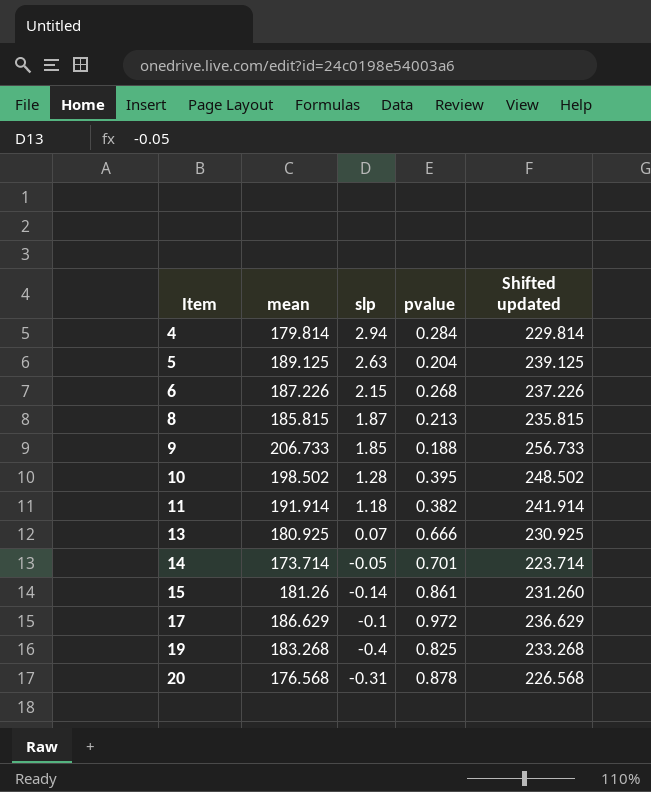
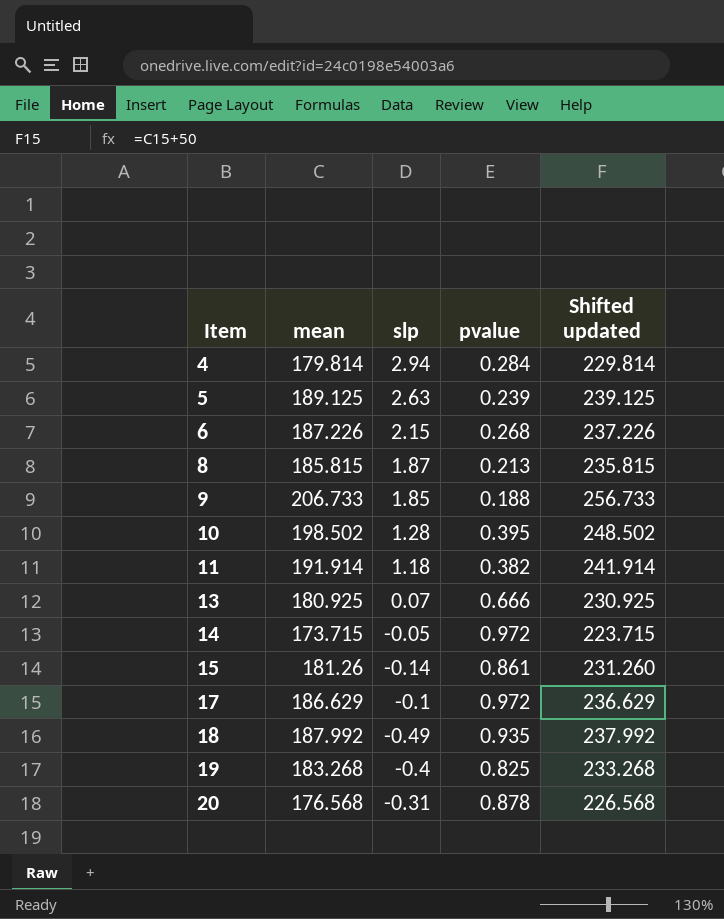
5 | pvalue: 0.204 -> 0.239
14 | mean: 173.714 -> 173.715
14 | pvalue: 0.701 -> 0.972
14 | Shifted updated: 223.714 -> 223.715
row 18: none -> 187.992 | -0.49 | 0.935 | 237.992

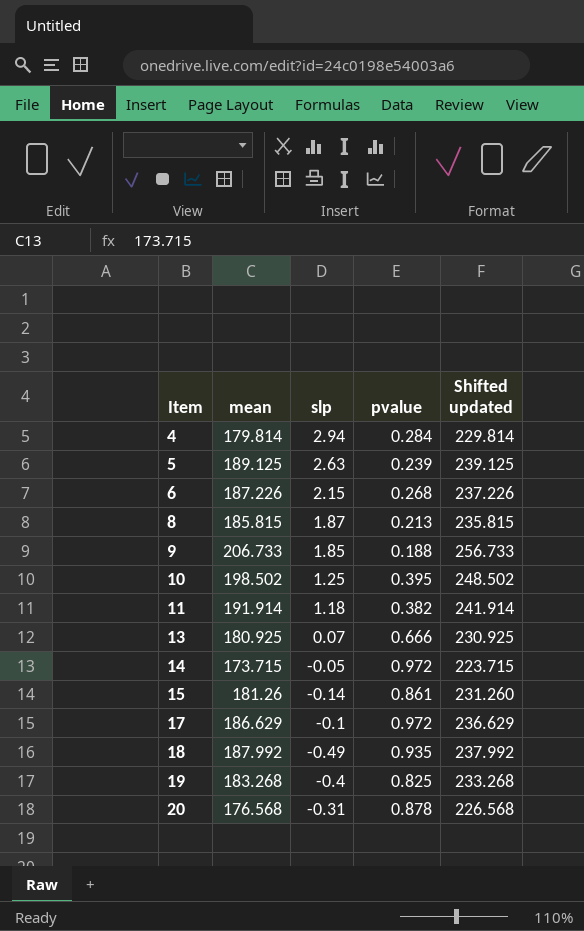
10 | slp: 1.28 -> 1.25

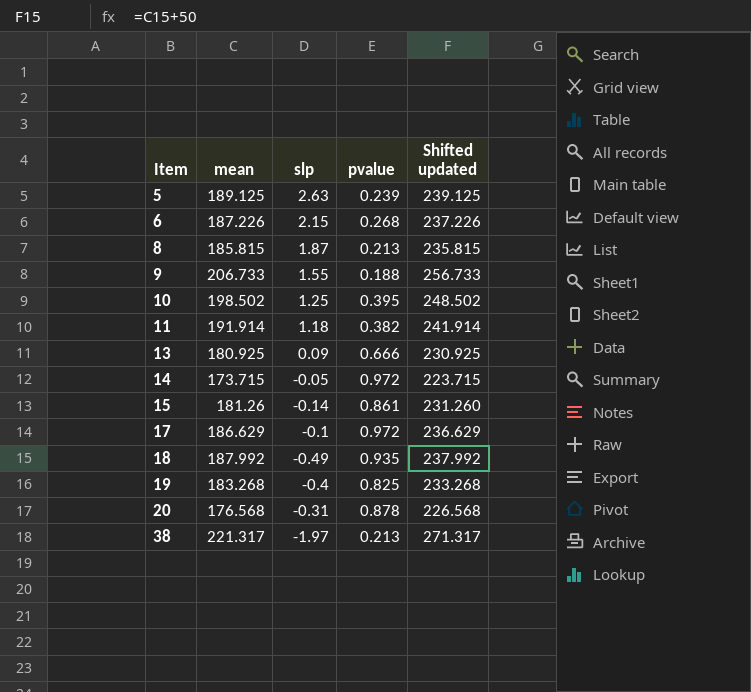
row 4: 179.814 | 2.94 | 0.284 | 229.814 -> none
9 | slp: 1.85 -> 1.55
13 | slp: 0.07 -> 0.09
row 38: none -> 221.317 | -1.97 | 0.213 | 271.317

